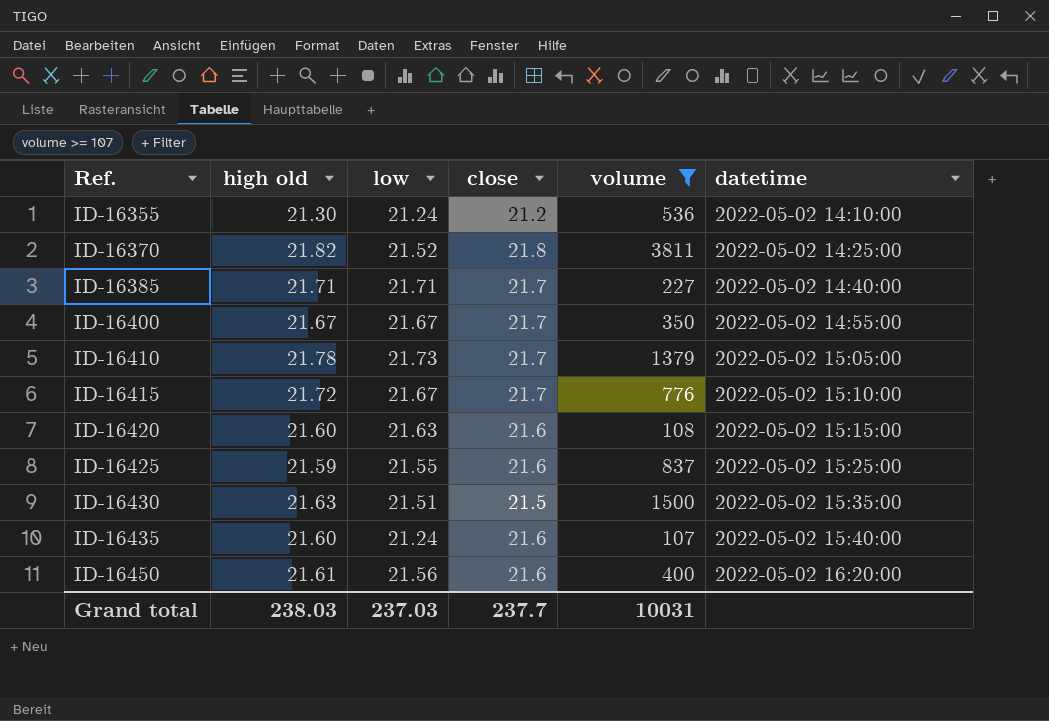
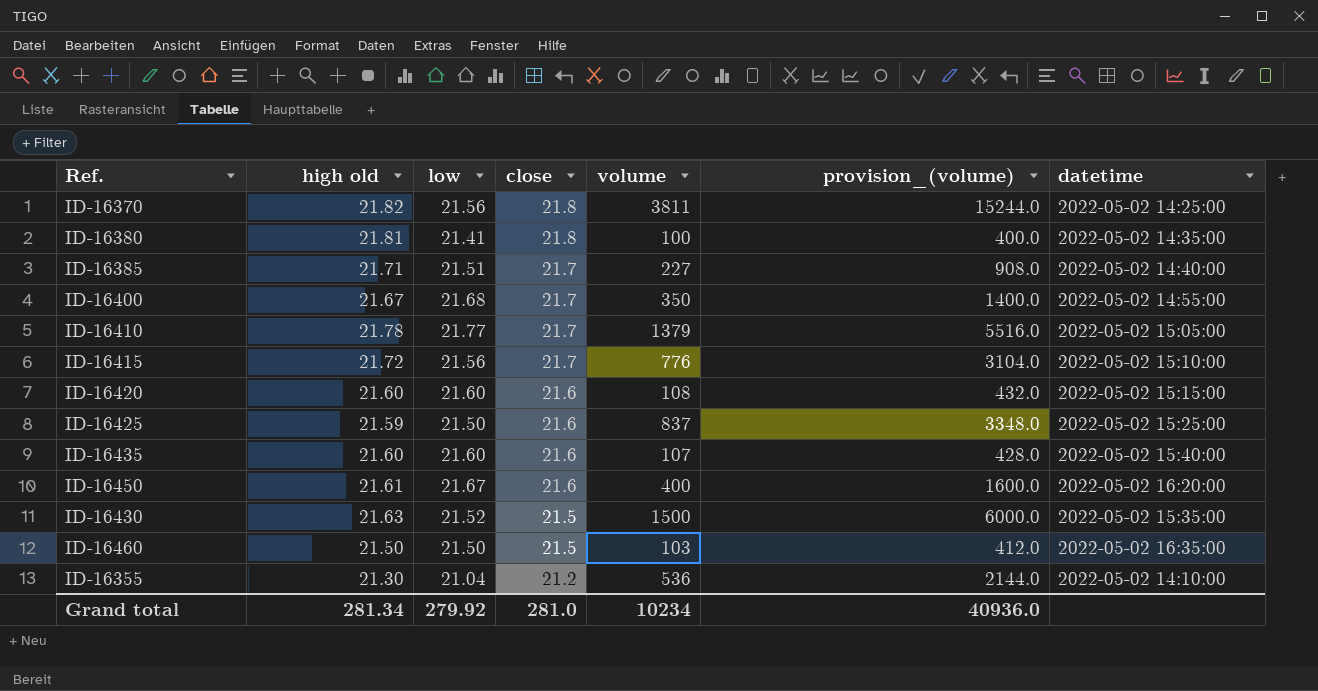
filter: volume >= 107 -> none
row order: Ref. ascending -> close descending
column provision_(volume) | formula: none -> [volume] * 4
ID-16370 | low: 21.52 -> 21.56
ID-16385 | low: 21.71 -> 21.51
ID-16400 | low: 21.67 -> 21.68
ID-16410 | low: 21.73 -> 21.77
ID-16415 | low: 21.67 -> 21.56
ID-16420 | low: 21.63 -> 21.60
ID-16425 | low: 21.55 -> 21.50
ID-16435 | low: 21.24 -> 21.60
ID-16450 | low: 21.56 -> 21.67
ID-16430 | low: 21.51 -> 21.52
ID-16355 | low: 21.24 -> 21.04
Grand total | high old: 238.03 -> 281.34
Grand total | low: 237.03 -> 279.92
Grand total | close: 237.7 -> 281.0
Grand total | volume: 10031 -> 10234

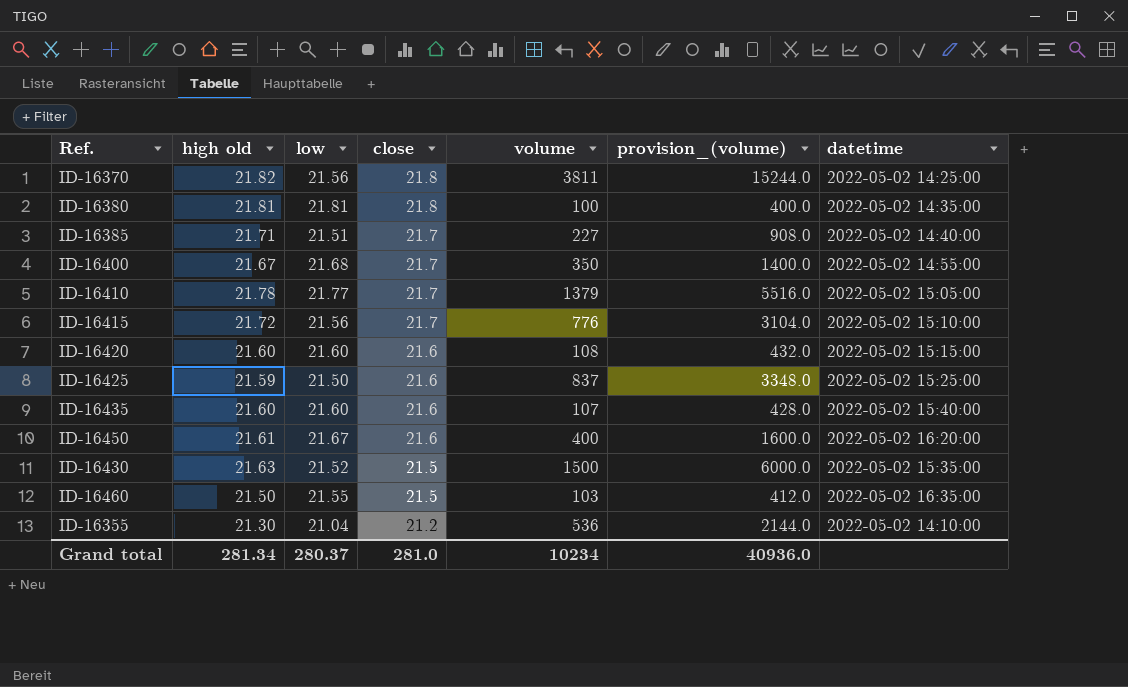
ID-16380 | low: 21.41 -> 21.81
ID-16460 | low: 21.50 -> 21.55
Grand total | low: 279.92 -> 280.37

